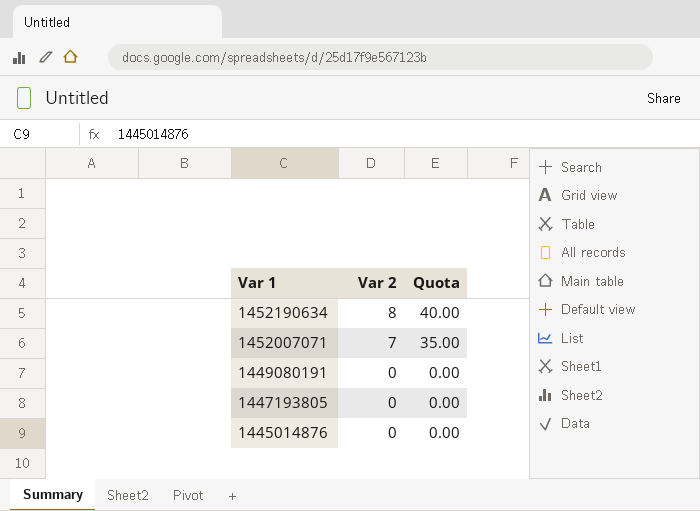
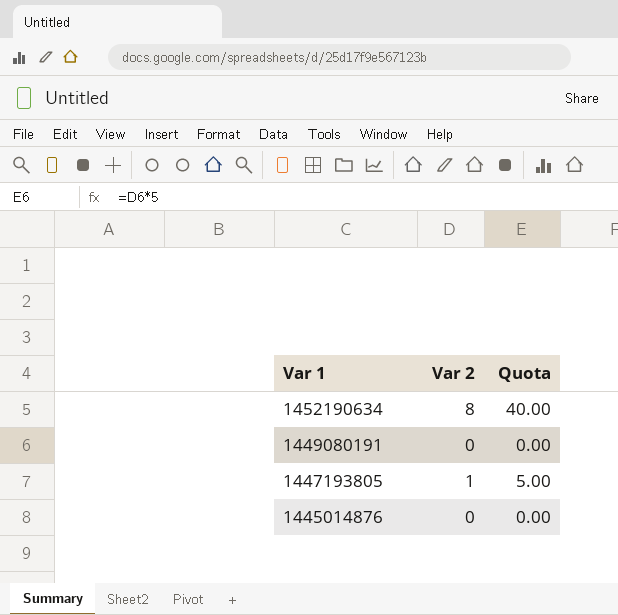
row 1452007071: 7 | 35.00 -> none
1447193805 | Var 2: 0 -> 1
1447193805 | Quota: 0.00 -> 5.00

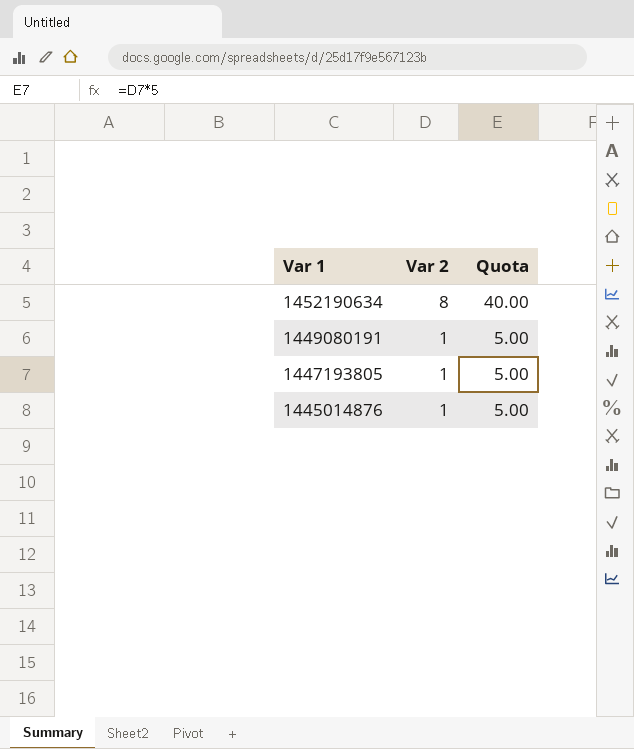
1449080191 | Var 2: 0 -> 1
1449080191 | Quota: 0.00 -> 5.00
1445014876 | Var 2: 0 -> 1
1445014876 | Quota: 0.00 -> 5.00

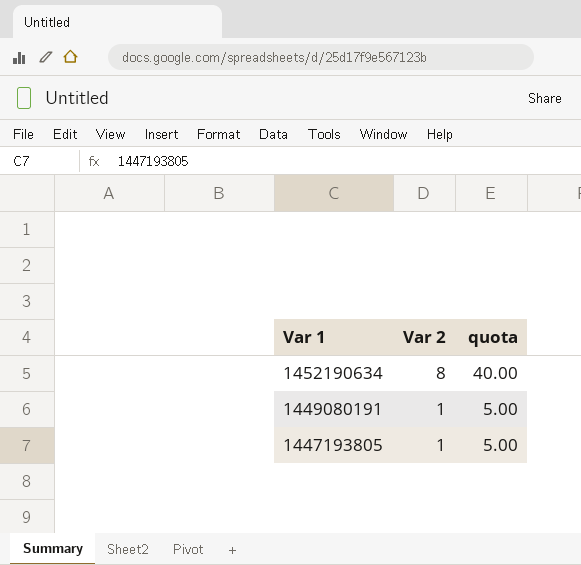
column name: Quota -> quota
row 1445014876: 1 | 5.00 -> none

